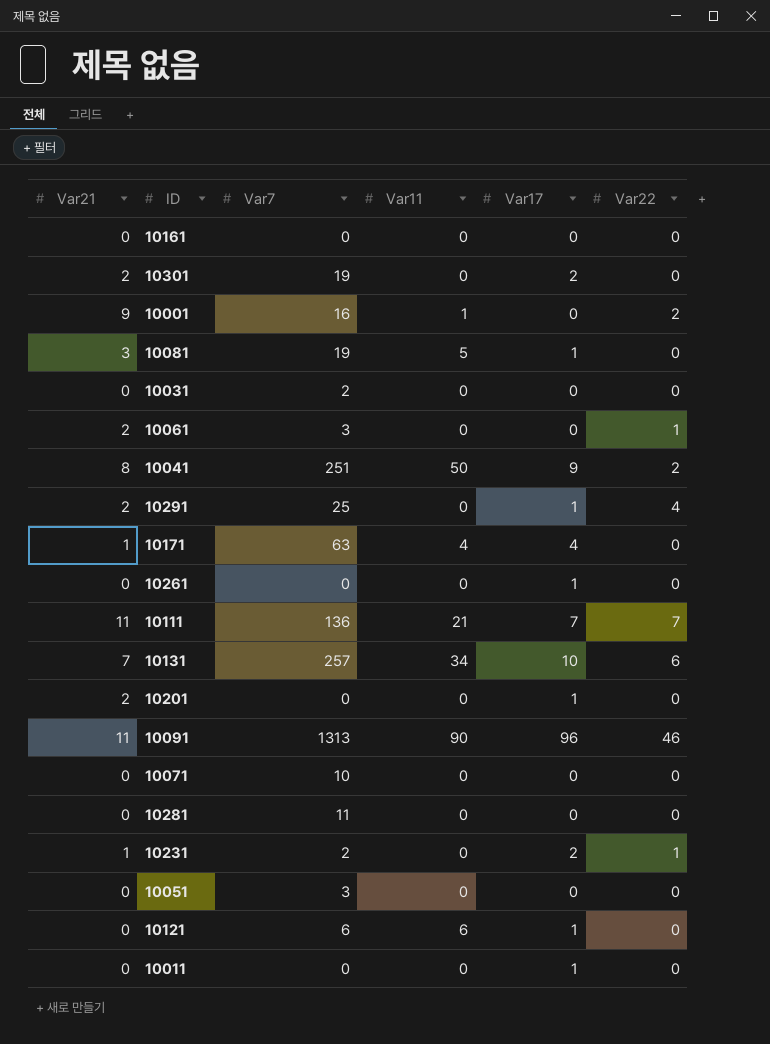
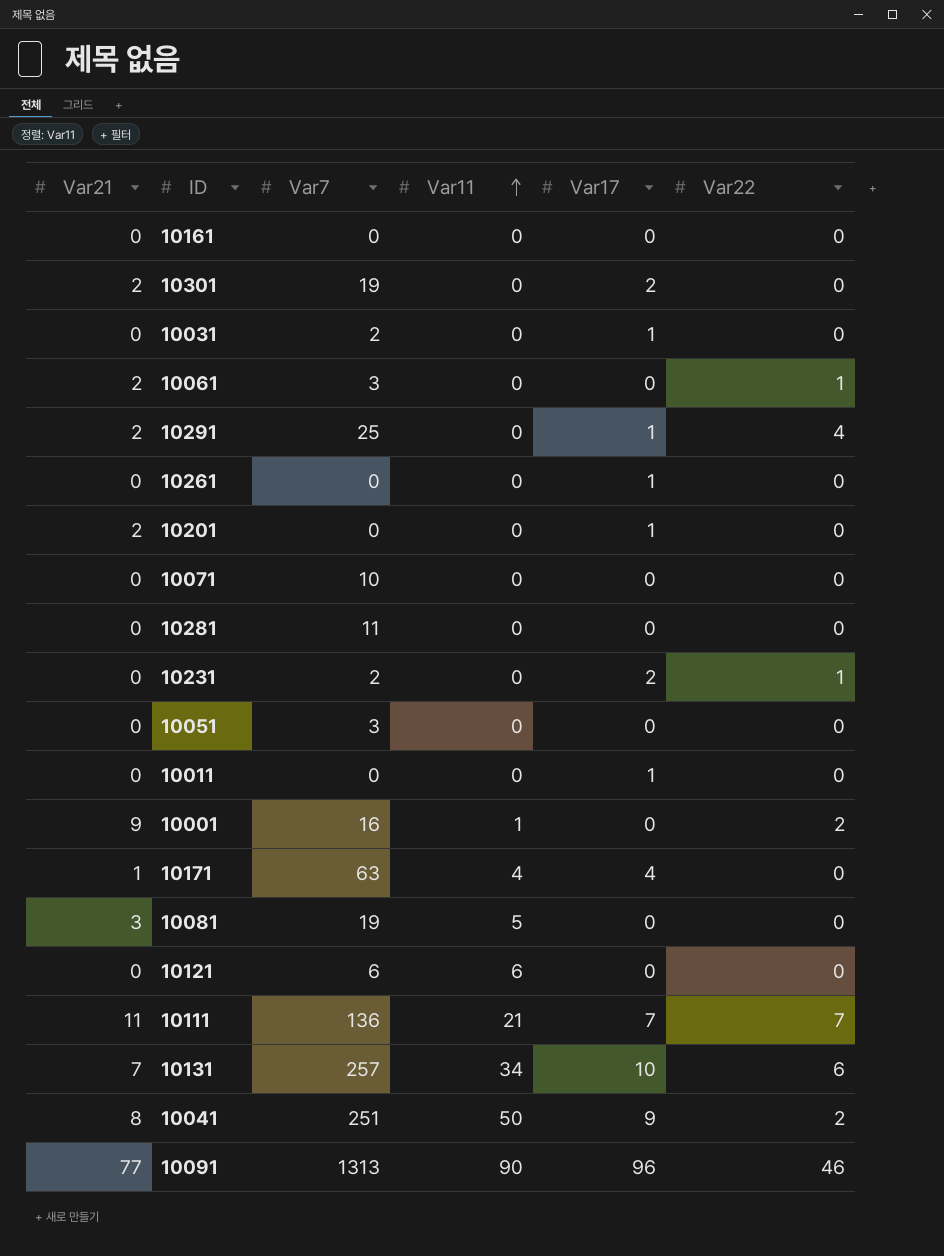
row order: none -> Var11 ascending
10031 | Var17: 0 -> 1
10231 | Var21: 1 -> 0
10081 | Var17: 1 -> 0
10121 | Var17: 1 -> 0
10091 | Var21: 11 -> 77

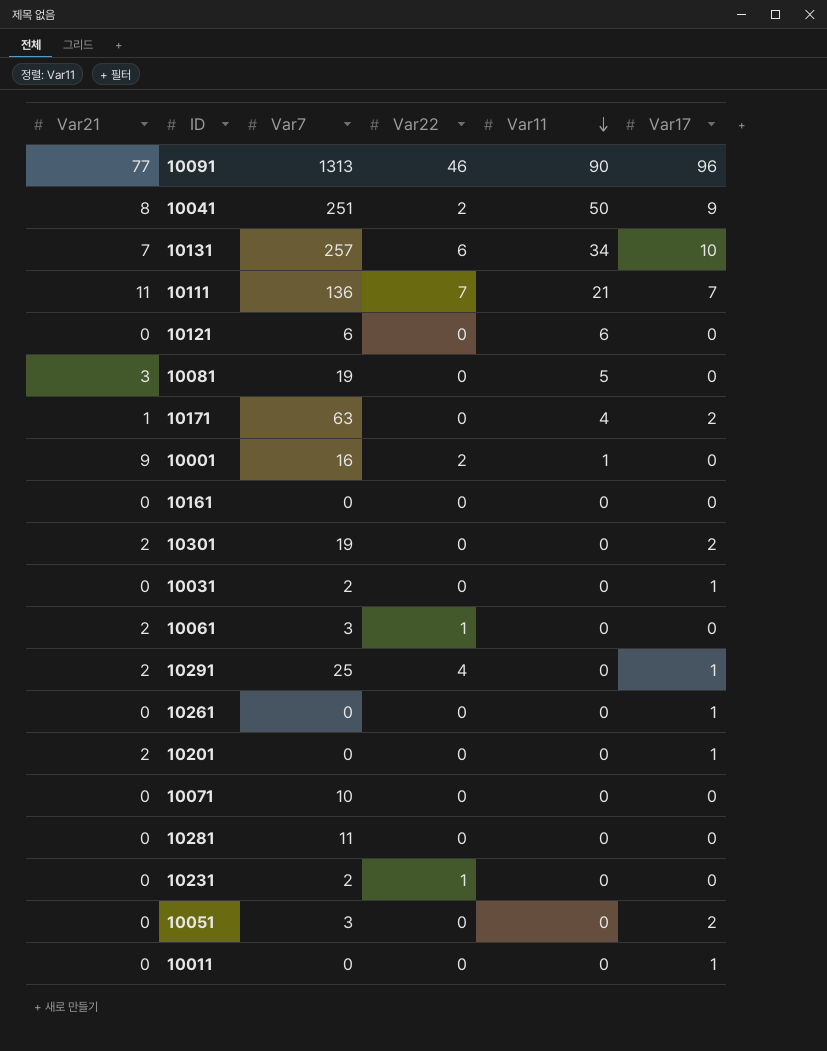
row order: Var11 ascending -> Var11 descending
column Var22 | position: 6 -> 4
10171 | Var17: 4 -> 2
10231 | Var17: 2 -> 0
10051 | Var17: 0 -> 2

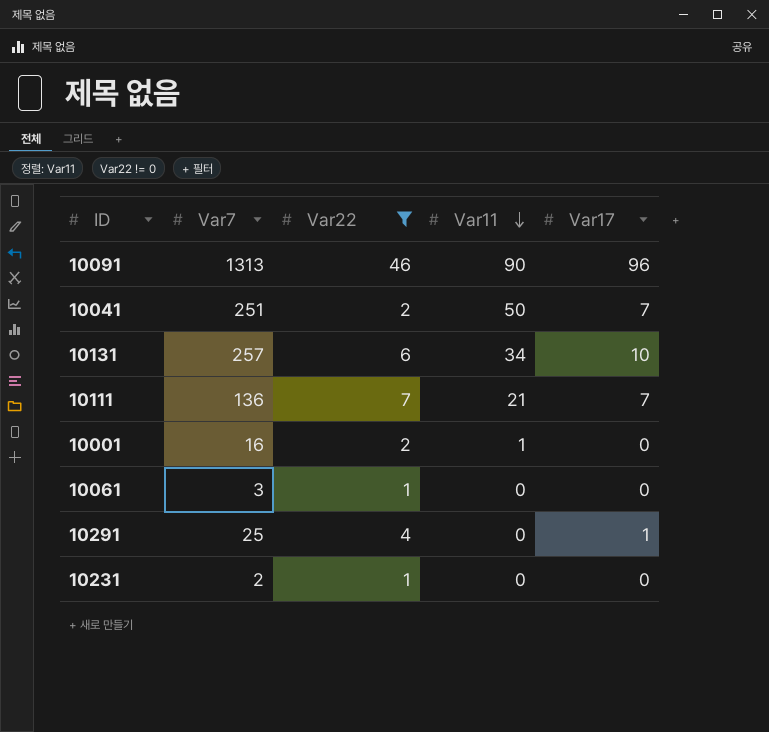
filter: none -> Var22 != 0
column Var21 | position: 1 -> none
10041 | Var17: 9 -> 7

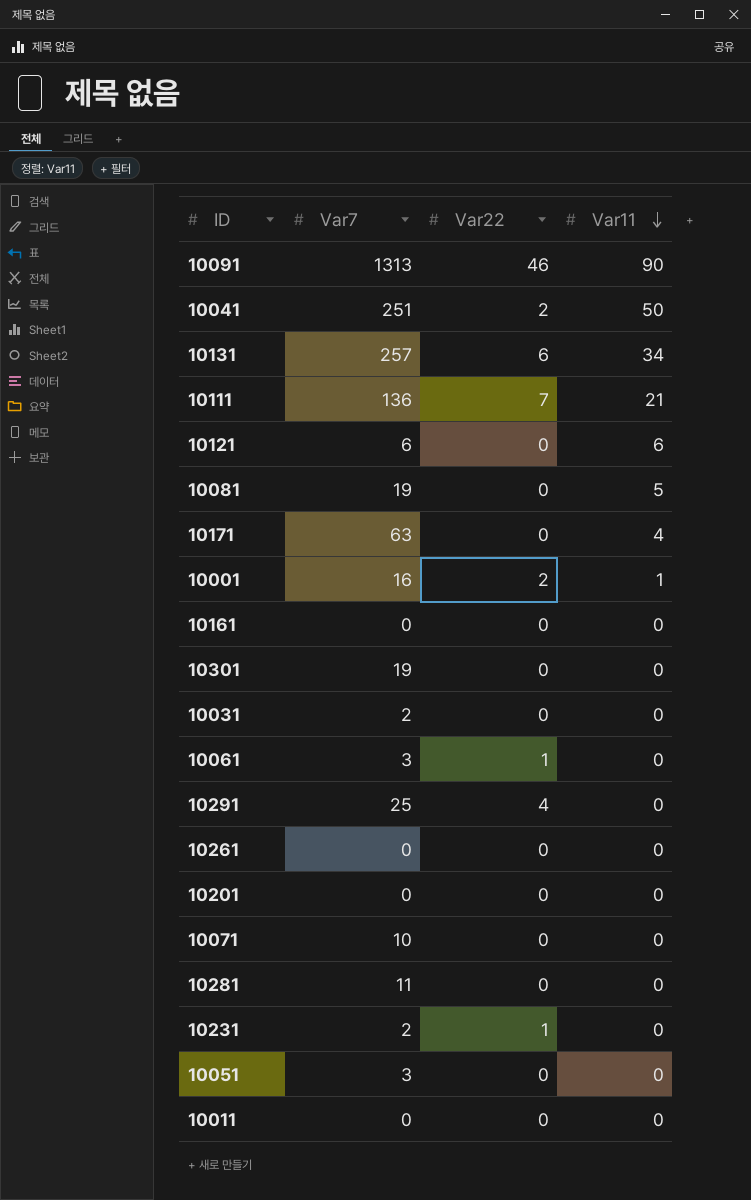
filter: Var22 != 0 -> none
column Var17 | position: 5 -> none

